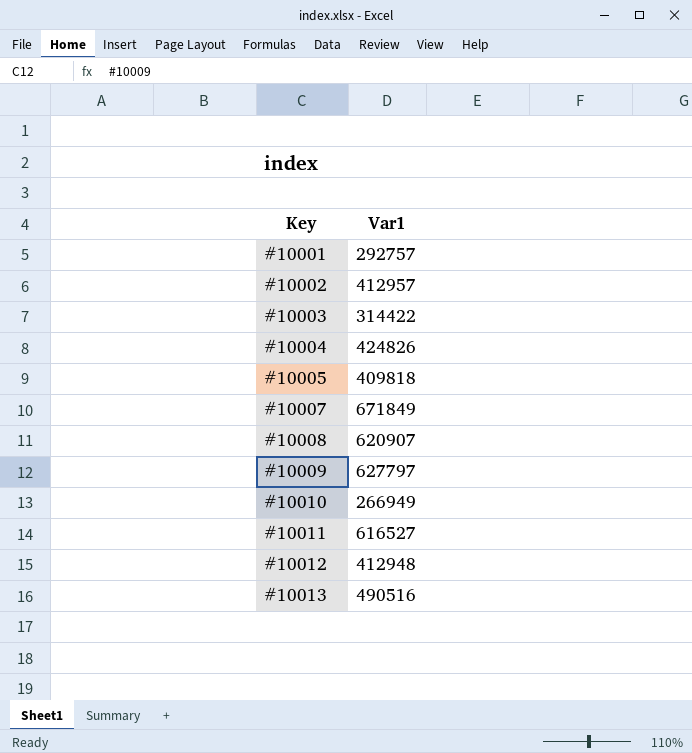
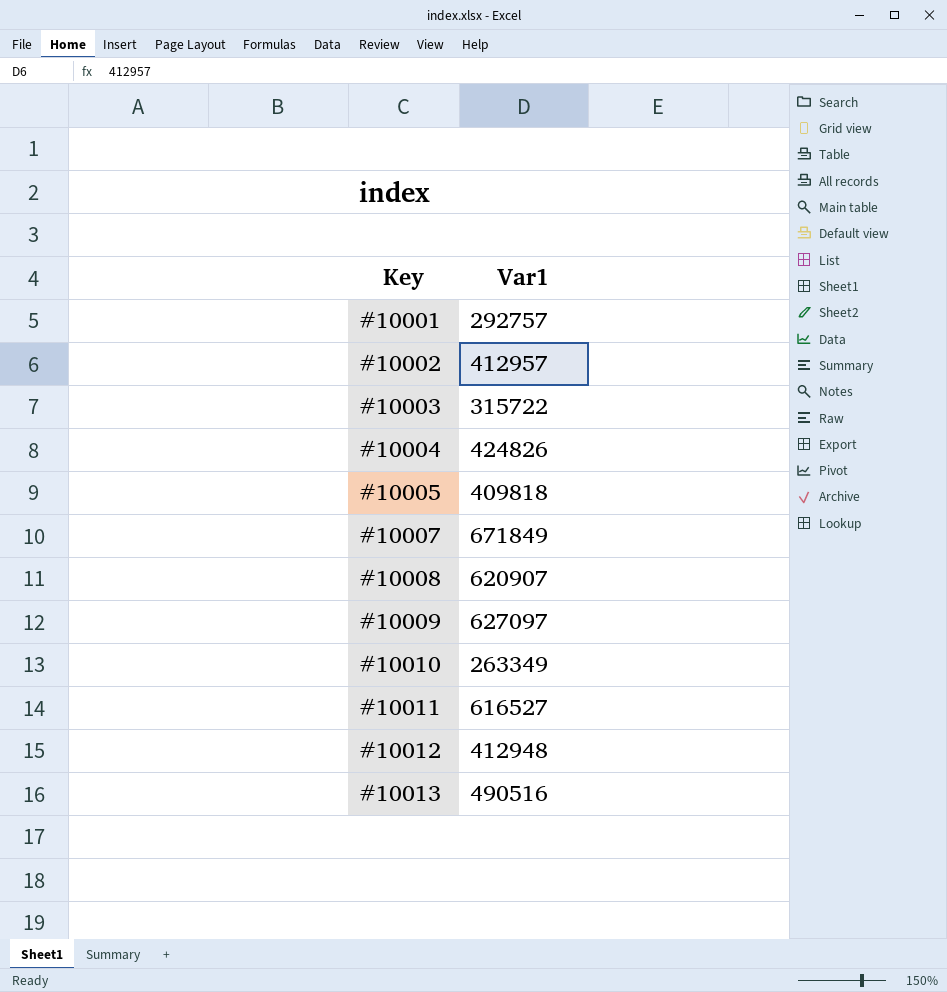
#10003 | Var1: 314422 -> 315722
#10009 | Var1: 627797 -> 627097
#10010 | Var1: 266949 -> 263349

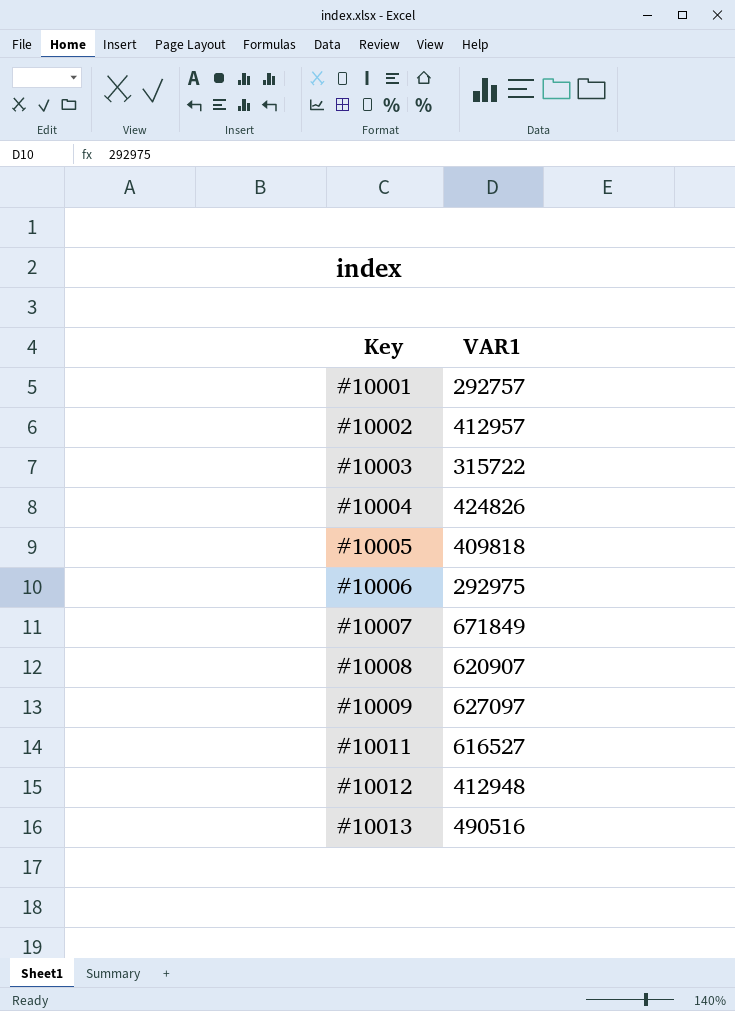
column name: Var1 -> VAR1
row #10010: 263349 -> none
row #10006: none -> 292975

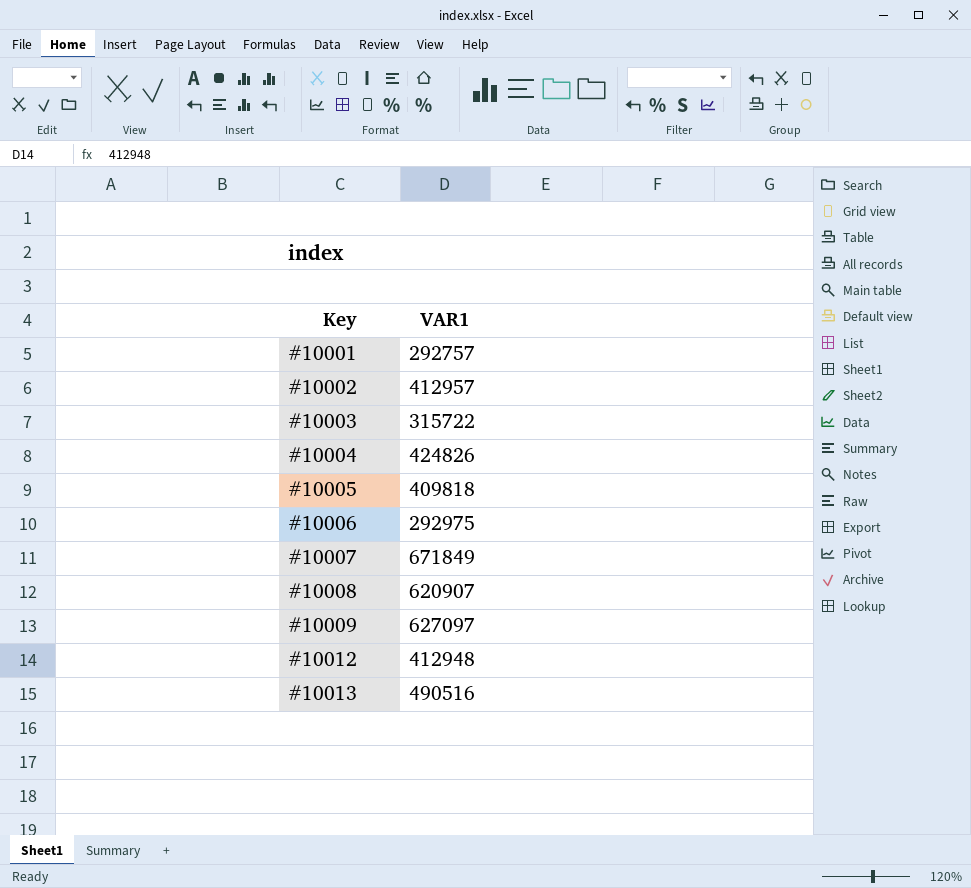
row #10011: 616527 -> none

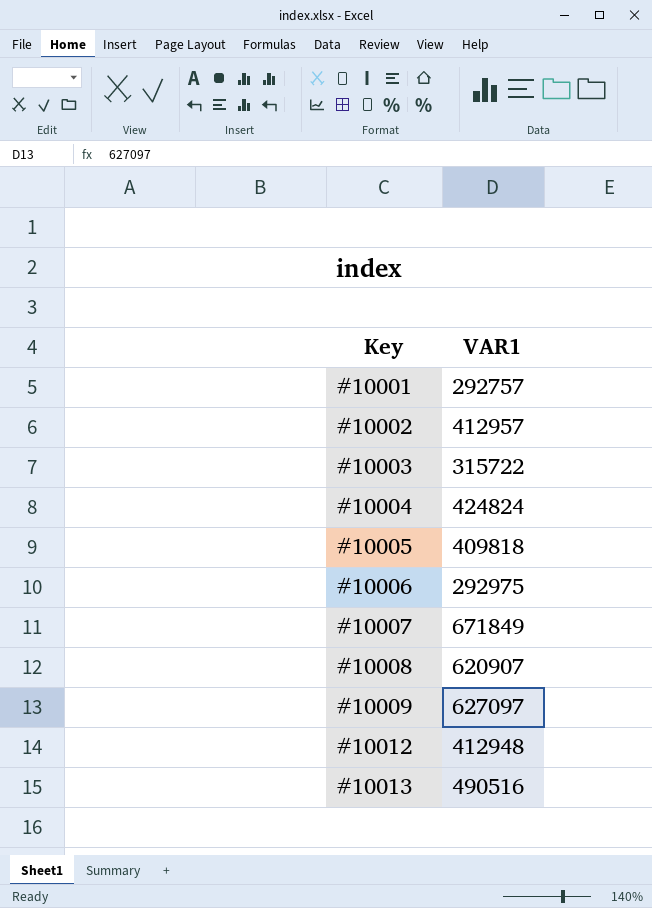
#10004 | VAR1: 424826 -> 424824

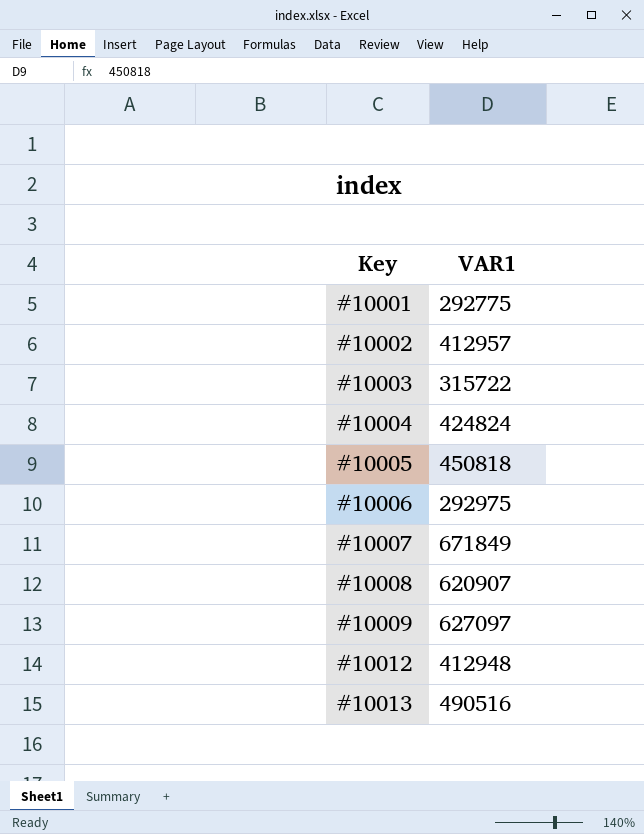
#10001 | VAR1: 292757 -> 292775
#10005 | VAR1: 409818 -> 450818

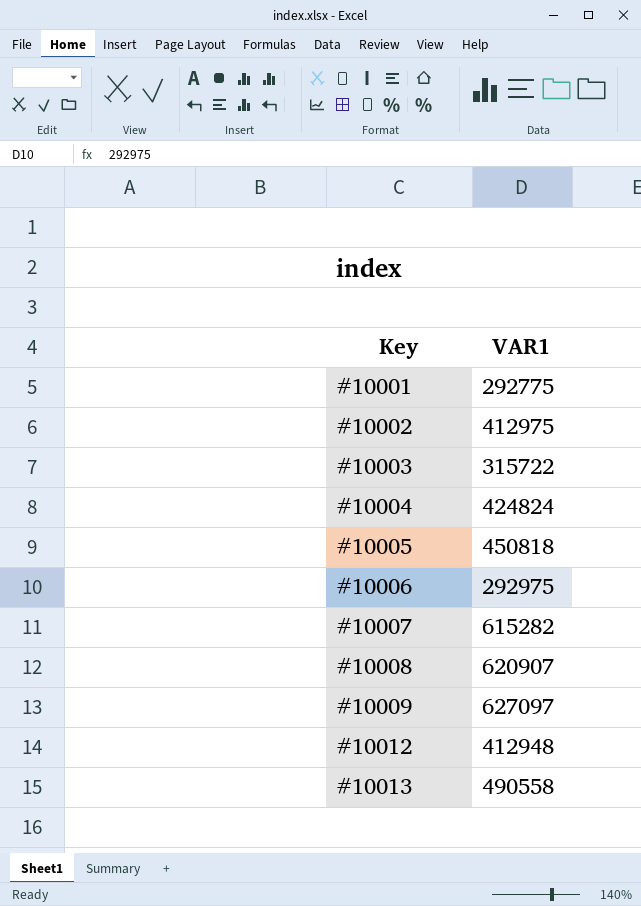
#10002 | VAR1: 412957 -> 412975
#10007 | VAR1: 671849 -> 615282
#10013 | VAR1: 490516 -> 490558

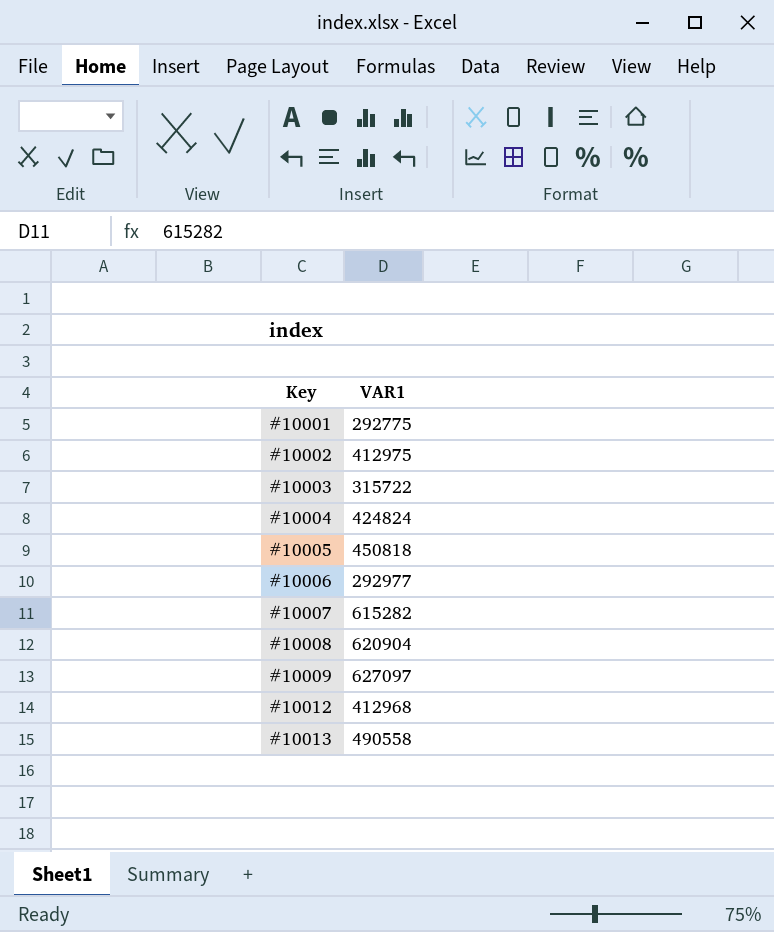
#10006 | VAR1: 292975 -> 292977
#10008 | VAR1: 620907 -> 620904
#10012 | VAR1: 412948 -> 412968

